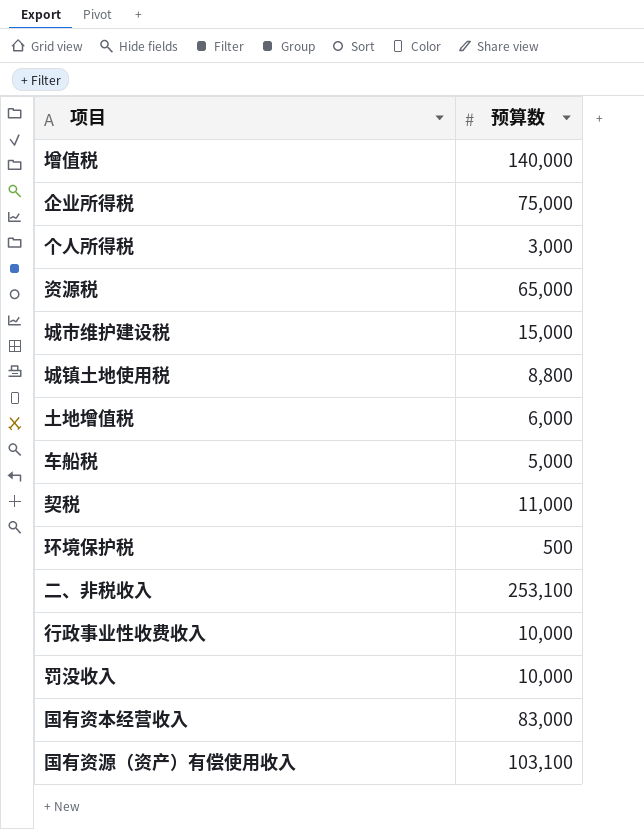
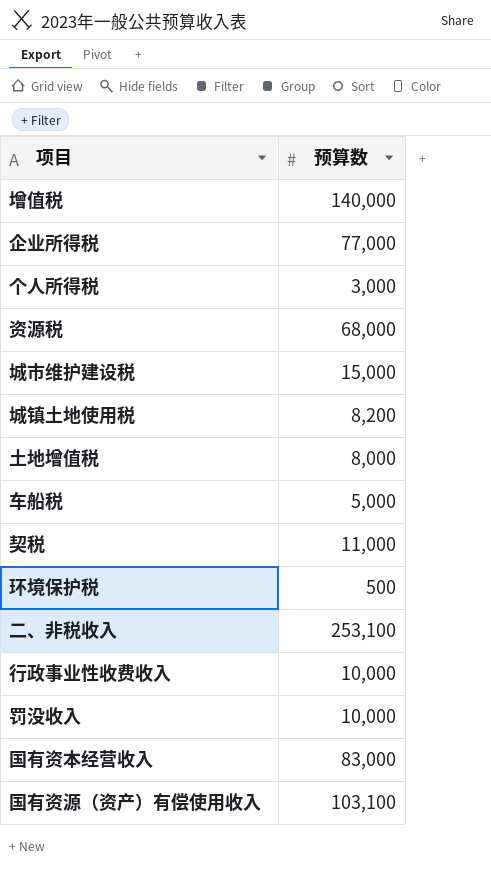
企业所得税 | 预算数: 75,000 -> 77,000
资源税 | 预算数: 65,000 -> 68,000
城镇土地使用税 | 预算数: 8,800 -> 8,200
土地增值税 | 预算数: 6,000 -> 8,000

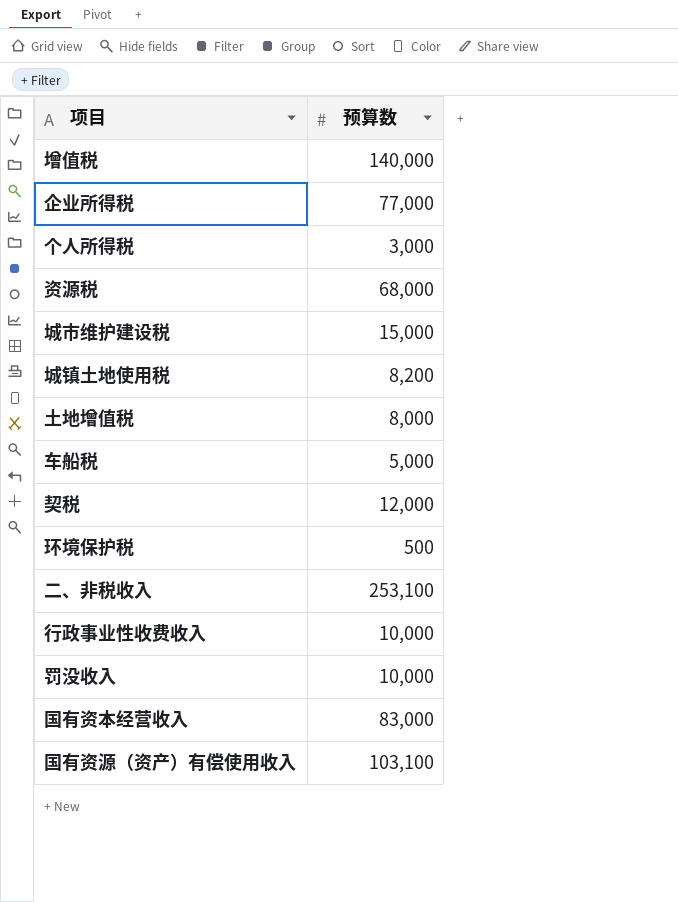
契税 | 预算数: 11,000 -> 12,000

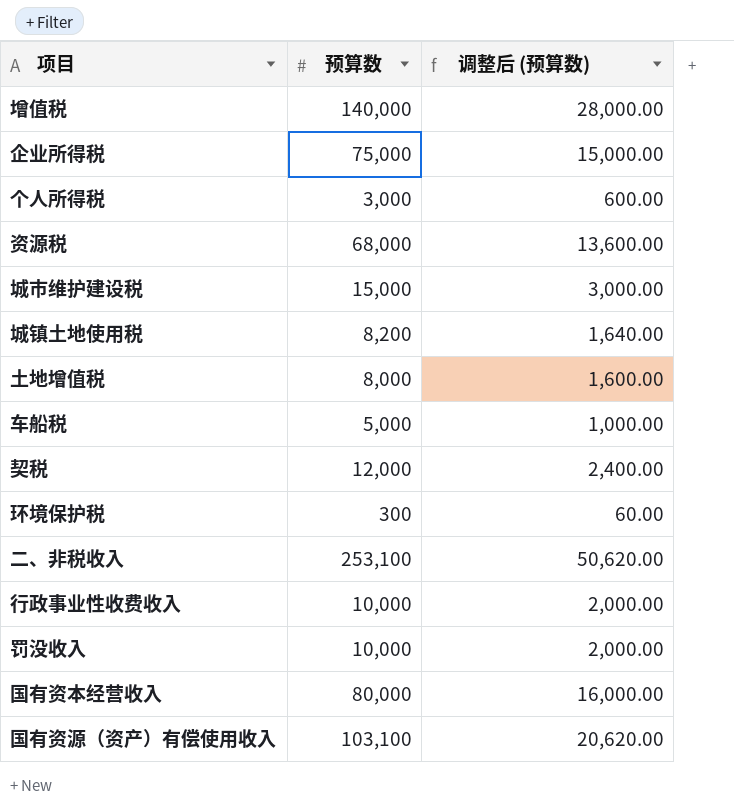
column 调整后 (预算数) | formula: none -> [预算数] * 0.2
企业所得税 | 预算数: 77,000 -> 75,000
环境保护税 | 预算数: 500 -> 300
国有资本经营收入 | 预算数: 83,000 -> 80,000

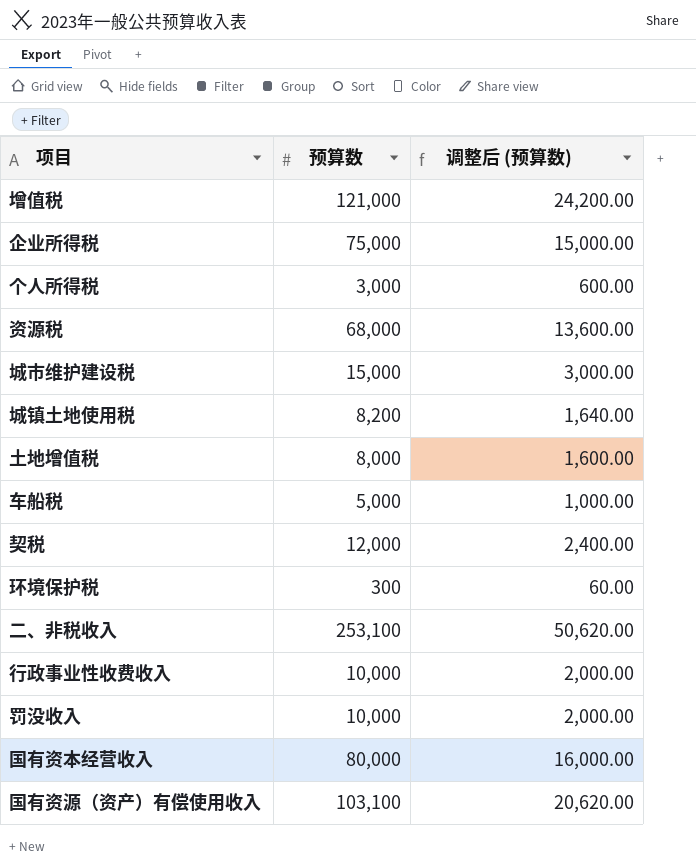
增值税 | 预算数: 140,000 -> 121,000
增值税 | 调整后 (预算数): 28,000.00 -> 24,200.00

